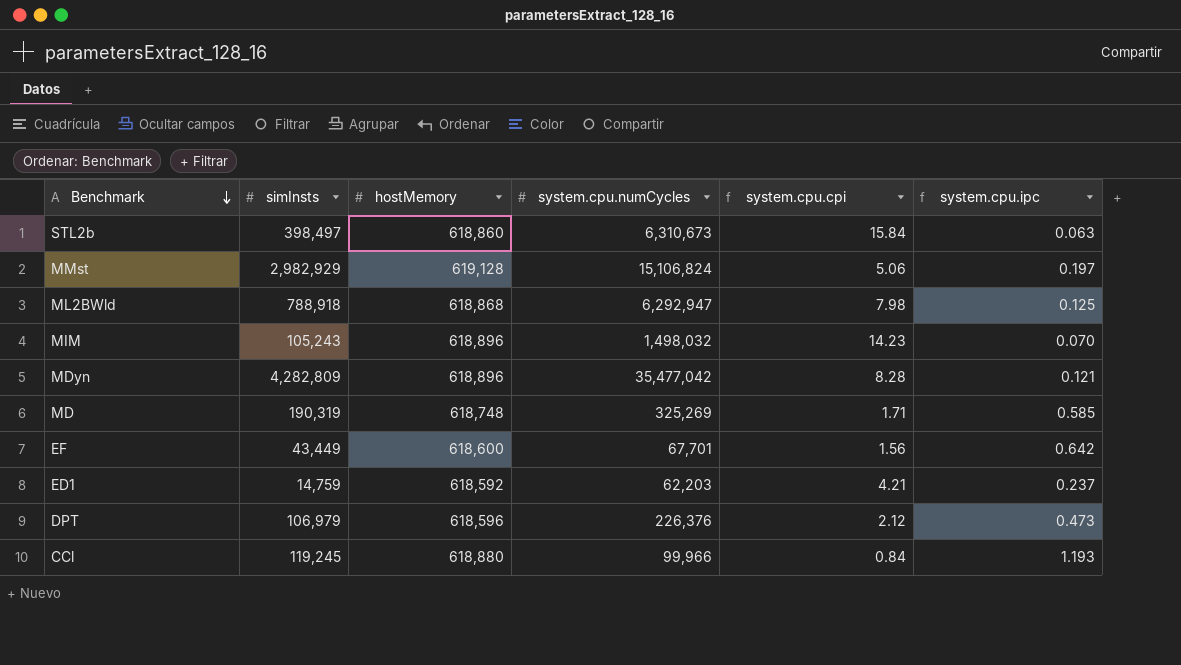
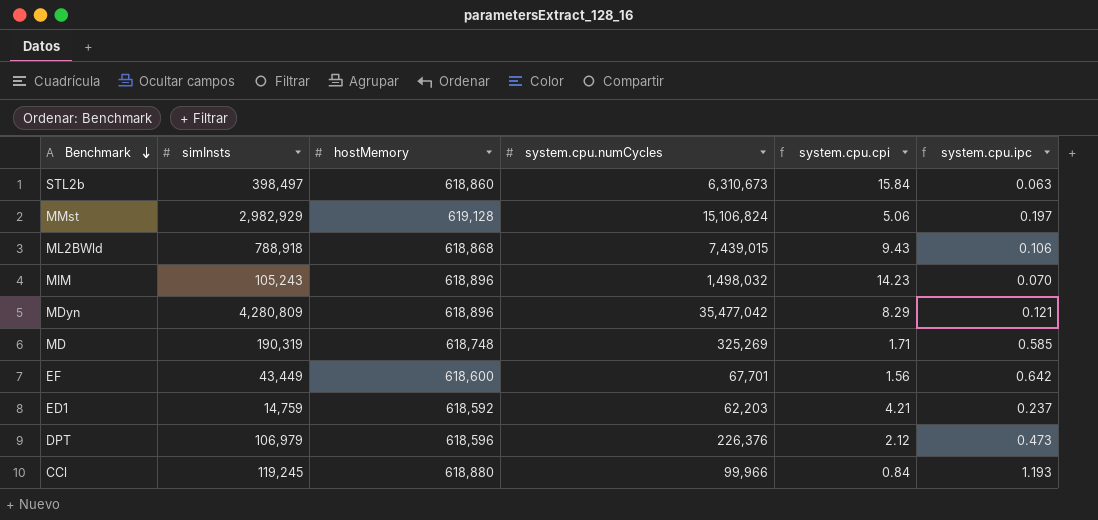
ML2BWld | system.cpu.numCycles: 6,292,947 -> 7,439,015
ML2BWld | system.cpu.cpi: 7.98 -> 9.43
ML2BWld | system.cpu.ipc: 0.125 -> 0.106
MDyn | simInsts: 4,282,809 -> 4,280,809
MDyn | system.cpu.cpi: 8.28 -> 8.29

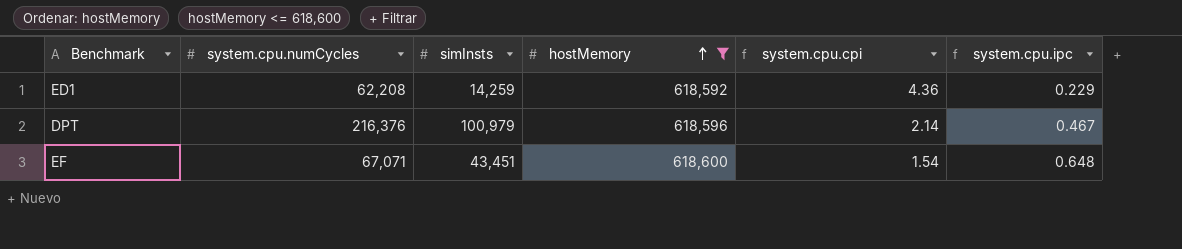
filter: none -> hostMemory <= 618,600
row order: Benchmark descending -> hostMemory ascending
column system.cpu.numCycles | position: 4 -> 2
ED1 | system.cpu.numCycles: 62,203 -> 62,208
ED1 | simInsts: 14,759 -> 14,259
ED1 | system.cpu.cpi: 4.21 -> 4.36
ED1 | system.cpu.ipc: 0.237 -> 0.229
DPT | system.cpu.numCycles: 226,376 -> 216,376
DPT | simInsts: 106,979 -> 100,979
DPT | system.cpu.cpi: 2.12 -> 2.14
DPT | system.cpu.ipc: 0.473 -> 0.467
EF | system.cpu.numCycles: 67,701 -> 67,071
EF | simInsts: 43,449 -> 43,451
EF | system.cpu.cpi: 1.56 -> 1.54
EF | system.cpu.ipc: 0.642 -> 0.648

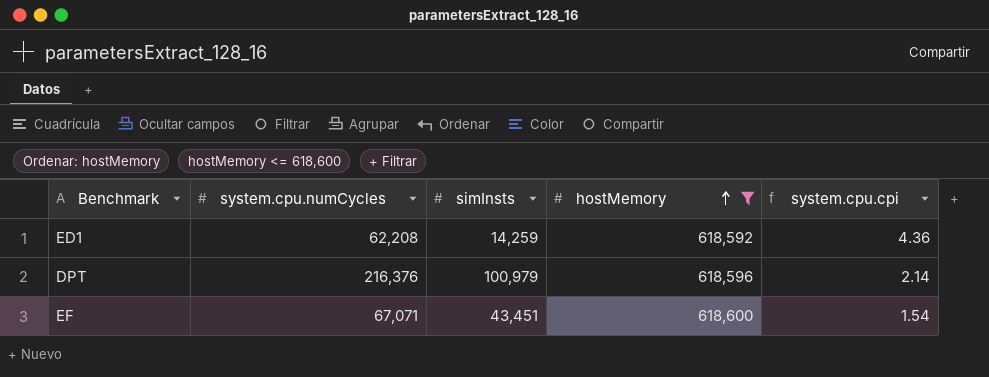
column system.cpu.ipc | formula: [simInsts] / [system.cpu.numCycles] -> none

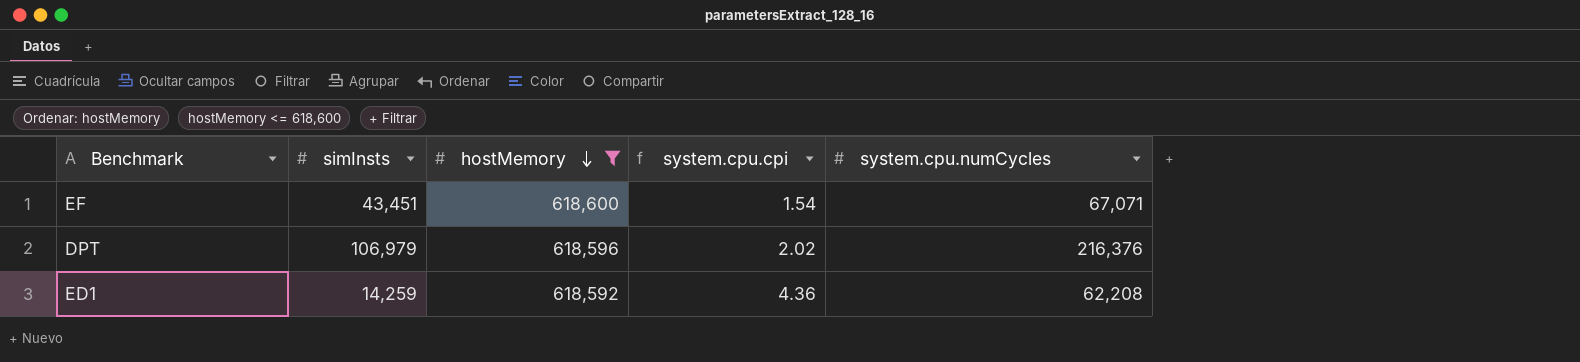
row order: hostMemory ascending -> hostMemory descending
column system.cpu.numCycles | position: 2 -> 5
DPT | simInsts: 100,979 -> 106,979
DPT | system.cpu.cpi: 2.14 -> 2.02

